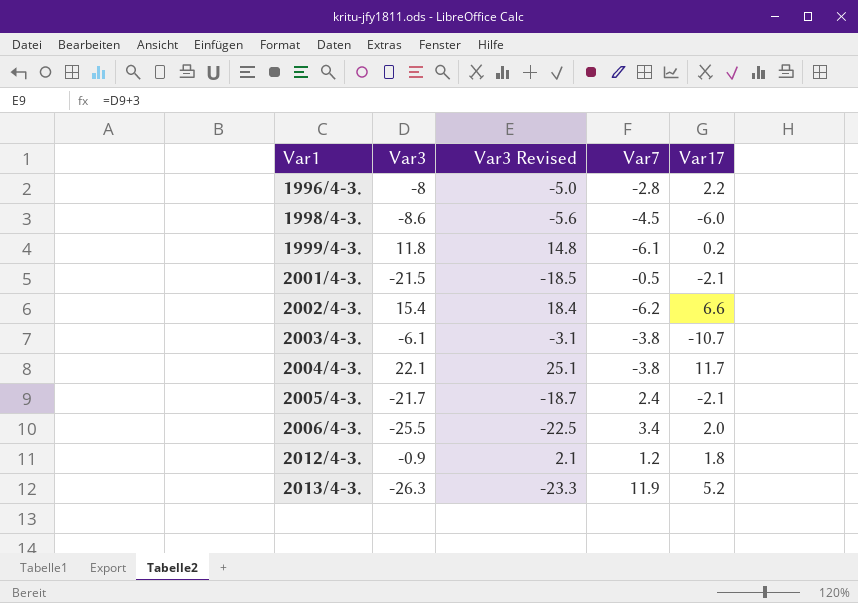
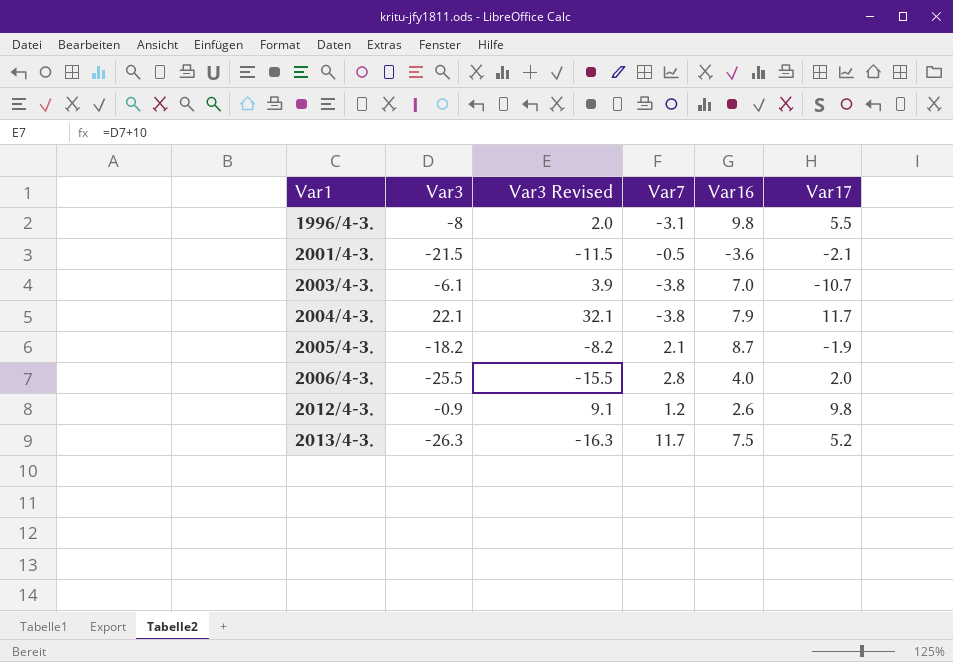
column Var3 Revised | formula: [Var3] + 3 -> [Var3] + 10
column Var16 | position: none -> 5
row 1998/4-3.: -8.6 | -5.6 | -4.5 | -6.0 -> none
row 1999/4-3.: 11.8 | 14.8 | -6.1 | 0.2 -> none
row 2002/4-3.: 15.4 | 18.4 | -6.2 | 6.6 -> none
1996/4-3. | Var7: -2.8 -> -3.1
1996/4-3. | Var17: 2.2 -> 5.5
2005/4-3. | Var3: -21.7 -> -18.2
2005/4-3. | Var7: 2.4 -> 2.1
2005/4-3. | Var17: -2.1 -> -1.9
2006/4-3. | Var7: 3.4 -> 2.8
2012/4-3. | Var17: 1.8 -> 9.8
2013/4-3. | Var7: 11.9 -> 11.7

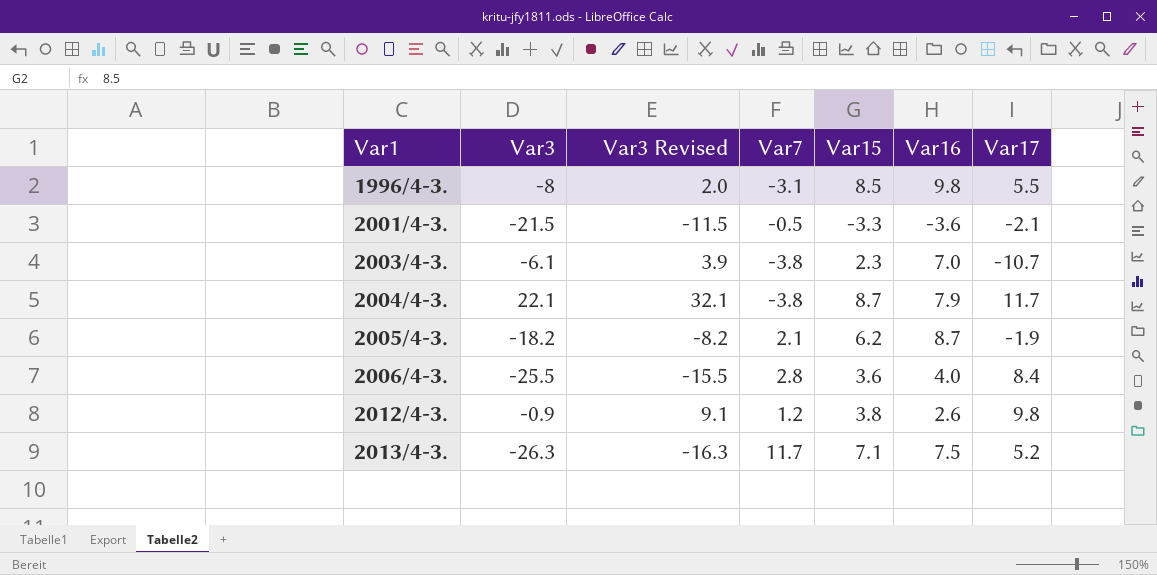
column Var15 | position: none -> 5
2006/4-3. | Var17: 2.0 -> 8.4

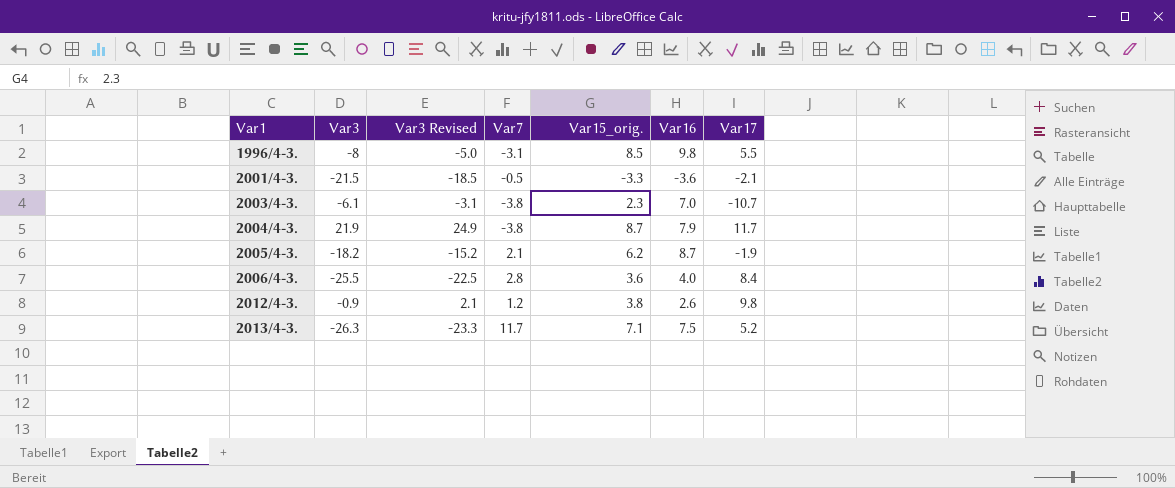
column Var3 Revised | formula: [Var3] + 10 -> [Var3] + 3
column name: Var15 -> Var15_orig.
2004/4-3. | Var3: 22.1 -> 21.9

